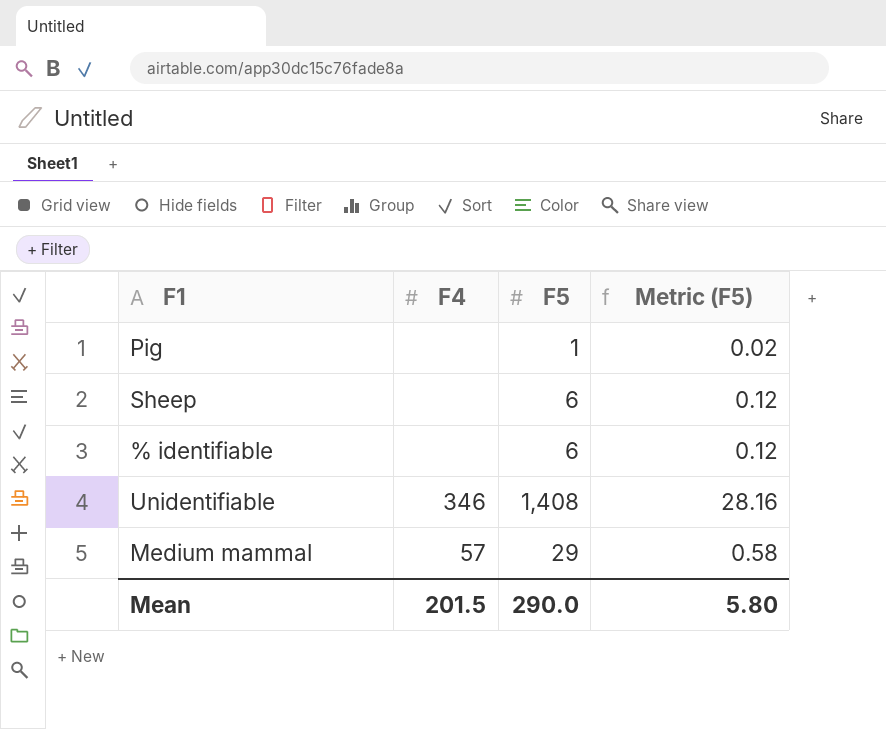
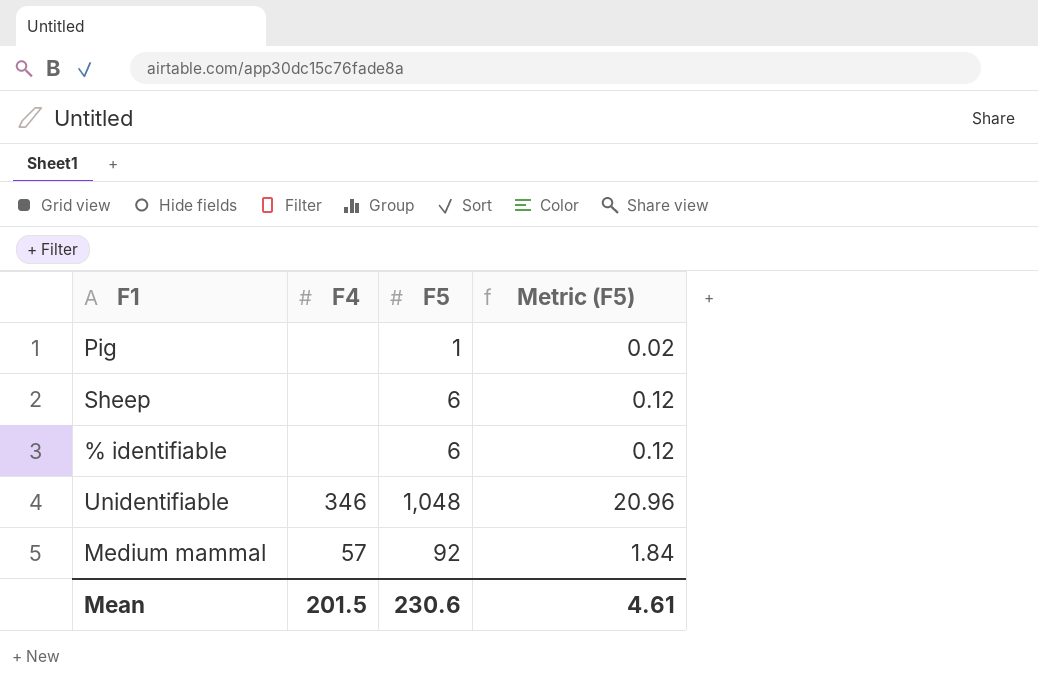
Unidentifiable | F5: 1,408 -> 1,048
Unidentifiable | Metric (F5): 28.16 -> 20.96
Medium mammal | F5: 29 -> 92
Medium mammal | Metric (F5): 0.58 -> 1.84
Mean | F5: 290.0 -> 230.6
Mean | Metric (F5): 5.80 -> 4.61

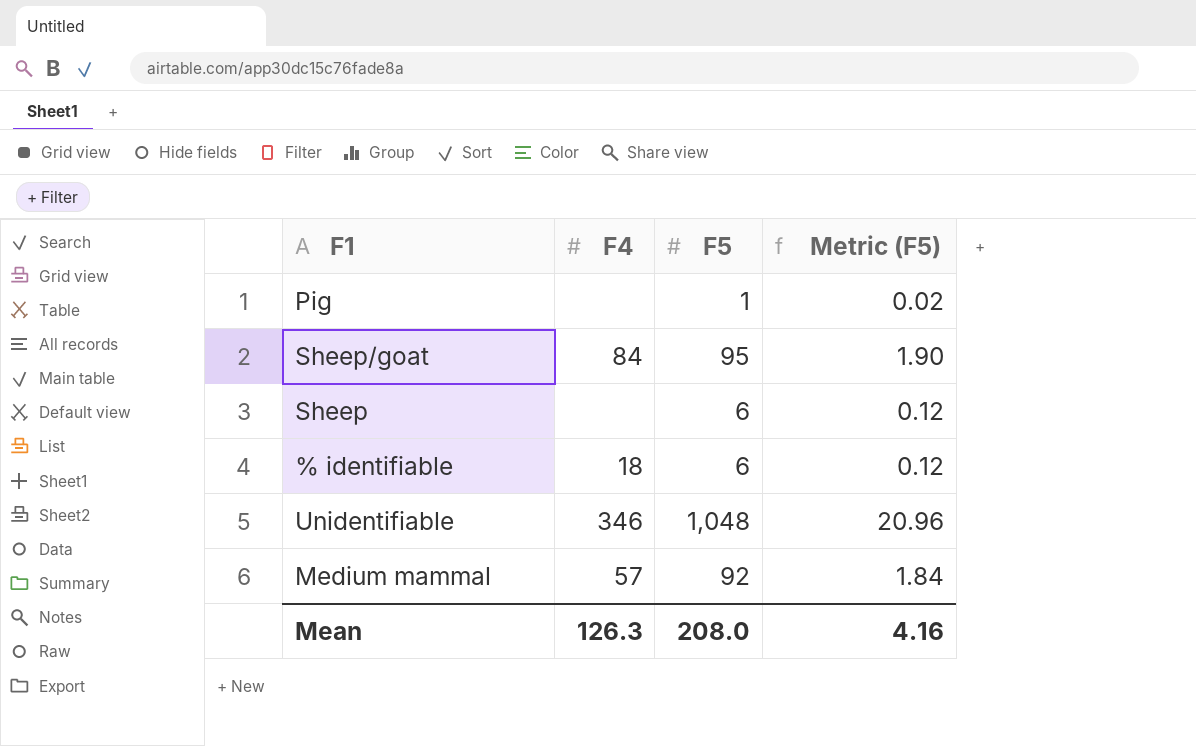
row Sheep/goat: none -> 84 | 95 | 1.90
% identifiable | F4: none -> 18
Mean | F4: 201.5 -> 126.3
Mean | F5: 230.6 -> 208.0
Mean | Metric (F5): 4.61 -> 4.16

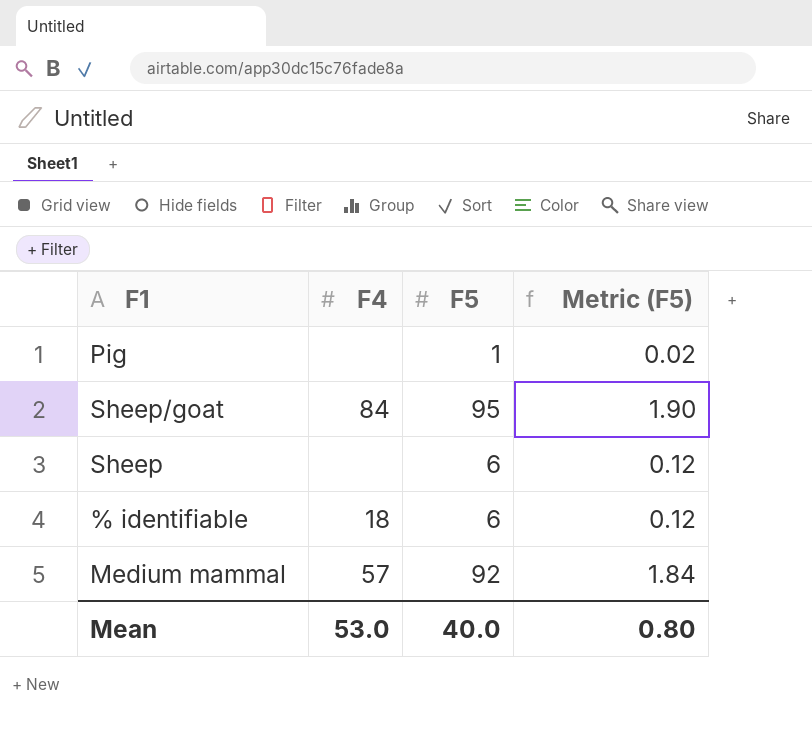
row Unidentifiable: 346 | 1,048 | 20.96 -> none
Mean | F4: 126.3 -> 53.0
Mean | F5: 208.0 -> 40.0
Mean | Metric (F5): 4.16 -> 0.80

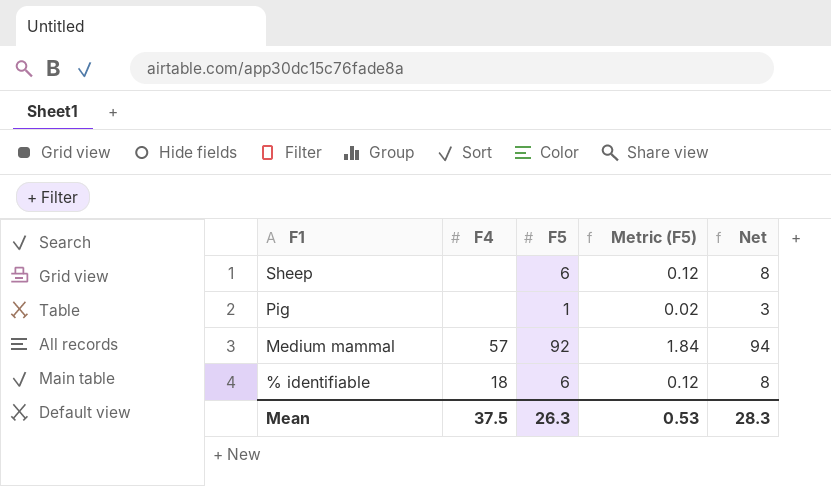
row order: none -> F1 descending
column Net | formula: none -> [F5] + 2
row Sheep/goat: 84 | 95 | 1.90 -> none
Mean | F4: 53.0 -> 37.5
Mean | F5: 40.0 -> 26.3
Mean | Metric (F5): 0.80 -> 0.53

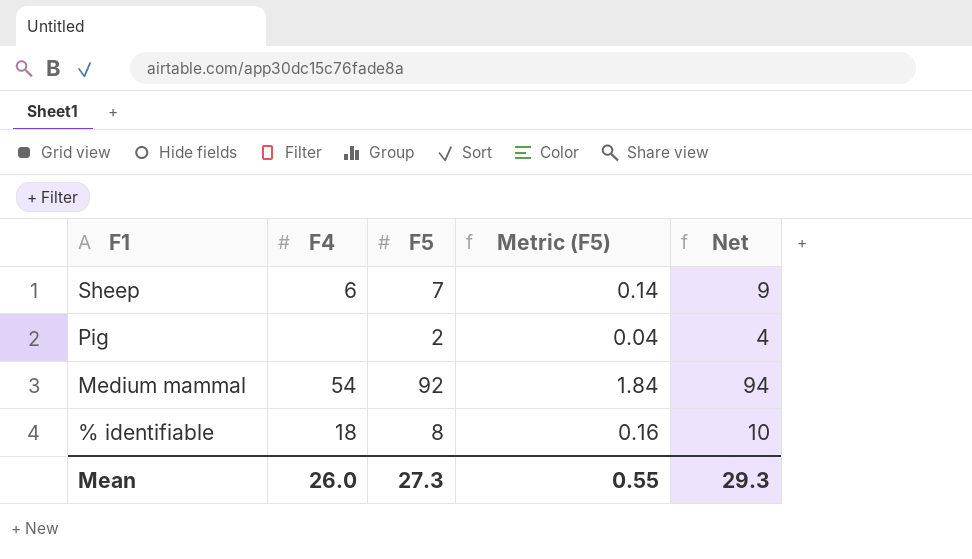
Sheep | F4: none -> 6
Sheep | F5: 6 -> 7
Sheep | Metric (F5): 0.12 -> 0.14
Sheep | Net: 8 -> 9
Pig | F5: 1 -> 2
Pig | Metric (F5): 0.02 -> 0.04
Pig | Net: 3 -> 4
Medium mammal | F4: 57 -> 54
% identifiable | F5: 6 -> 8
% identifiable | Metric (F5): 0.12 -> 0.16
% identifiable | Net: 8 -> 10
Mean | F4: 37.5 -> 26.0
Mean | F5: 26.3 -> 27.3
Mean | Metric (F5): 0.53 -> 0.55
Mean | Net: 28.3 -> 29.3

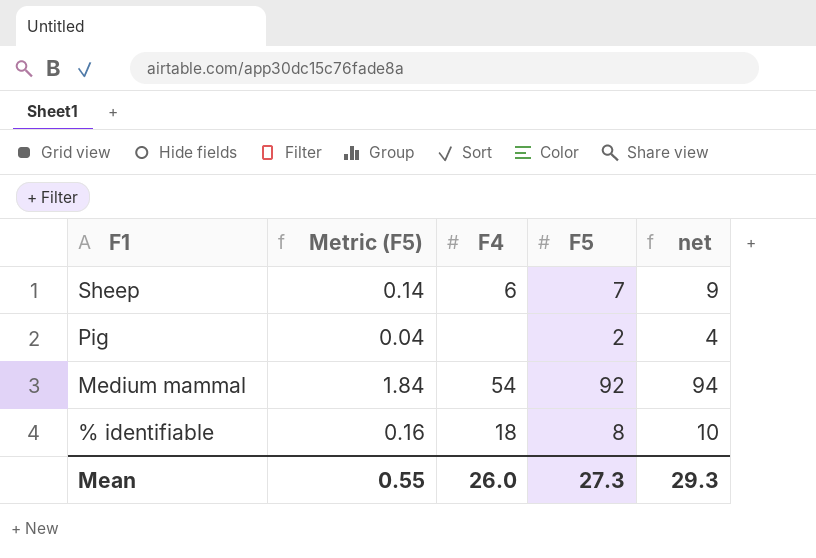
column Metric (F5) | position: 4 -> 2
column name: Net -> net

